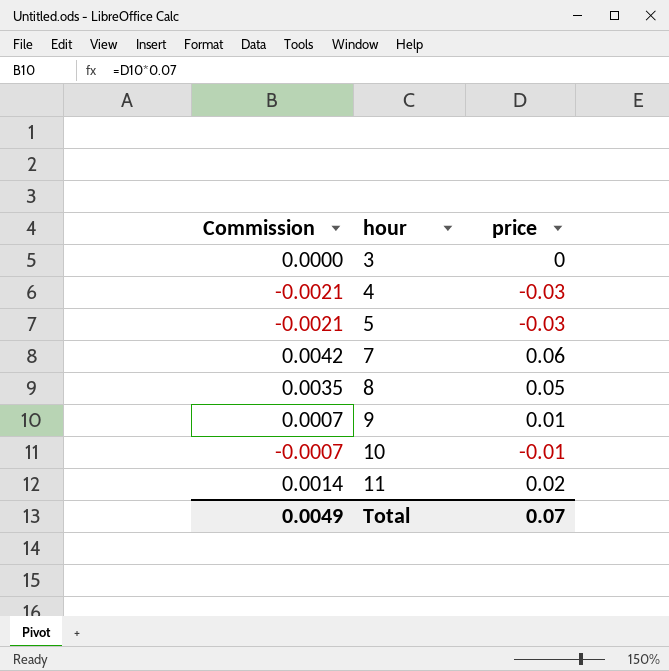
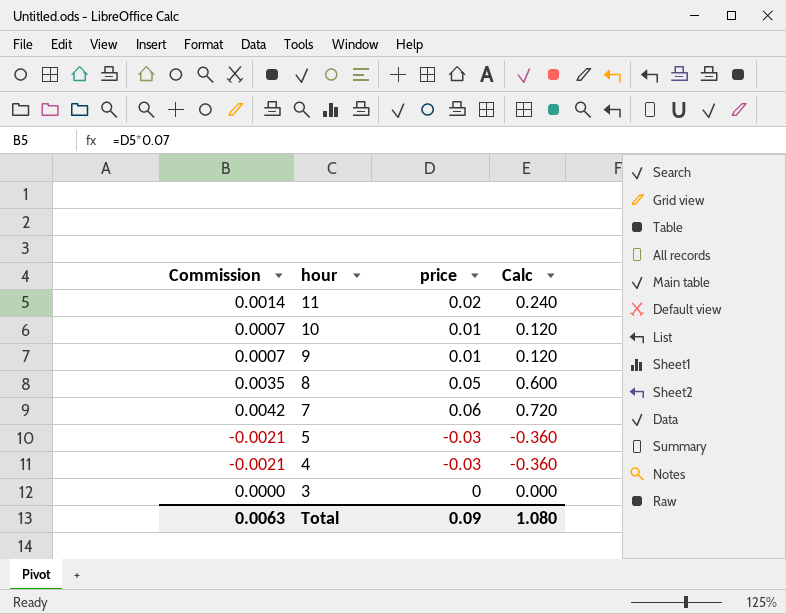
row order: hour ascending -> hour descending
column Calc | formula: none -> [price] * 12
10 | Commission: -0.0007 -> 0.0007
10 | price: -0.01 -> 0.01
Total | Commission: 0.0049 -> 0.0063
Total | price: 0.07 -> 0.09

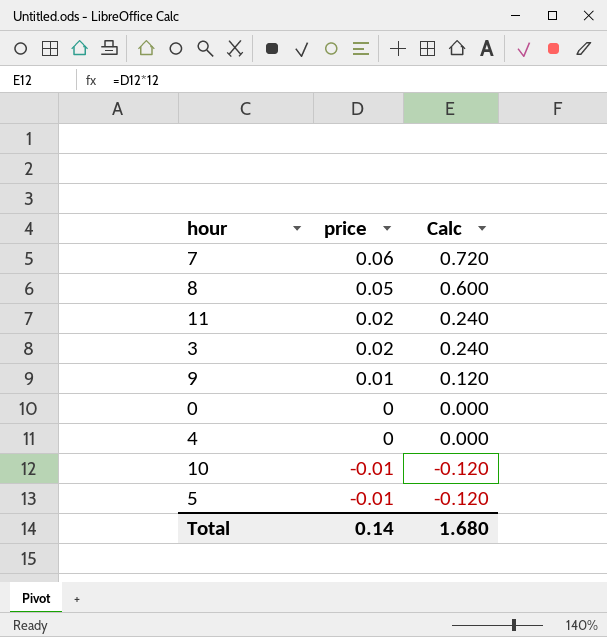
row order: hour descending -> price descending
column Commission | formula: [price] * 0.07 -> none
3 | price: 0 -> 0.02
3 | Calc: 0.000 -> 0.240
row 0: none -> 0 | 0.000
4 | price: -0.03 -> 0
4 | Calc: -0.360 -> 0.000
10 | price: 0.01 -> -0.01
10 | Calc: 0.120 -> -0.120
5 | price: -0.03 -> -0.01
5 | Calc: -0.360 -> -0.120
Total | price: 0.09 -> 0.14
Total | Calc: 1.080 -> 1.680

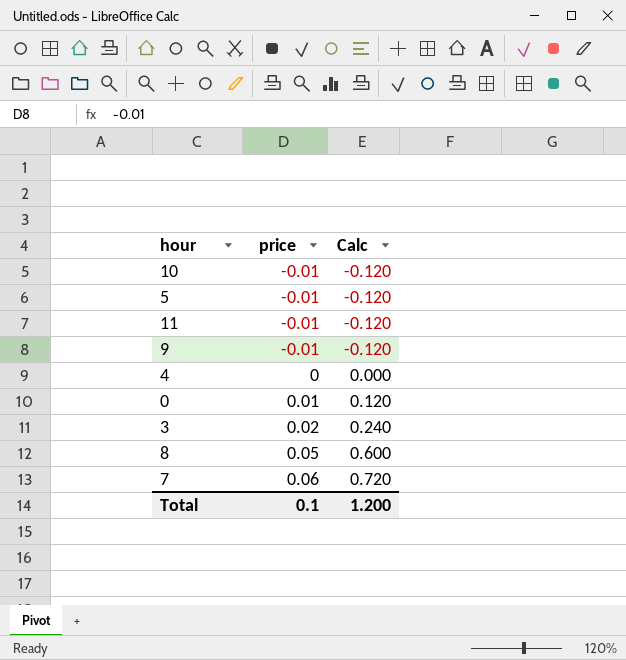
row order: price descending -> price ascending
11 | price: 0.02 -> -0.01
11 | Calc: 0.240 -> -0.120
9 | price: 0.01 -> -0.01
9 | Calc: 0.120 -> -0.120
0 | price: 0 -> 0.01
0 | Calc: 0.000 -> 0.120
Total | price: 0.14 -> 0.1
Total | Calc: 1.680 -> 1.200

